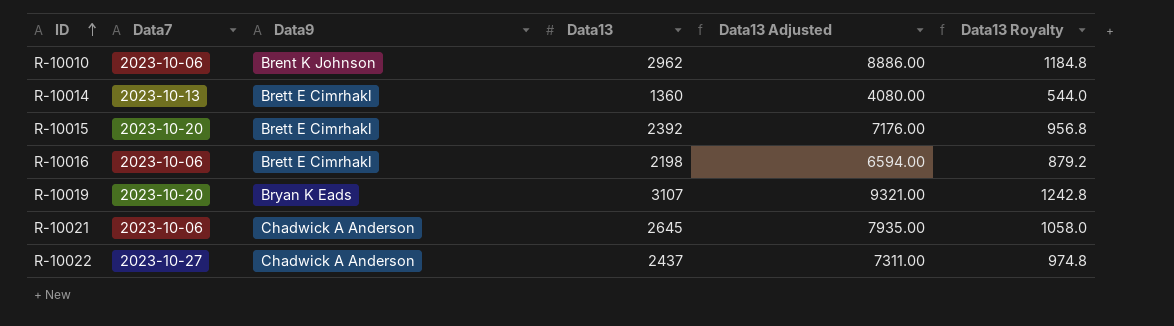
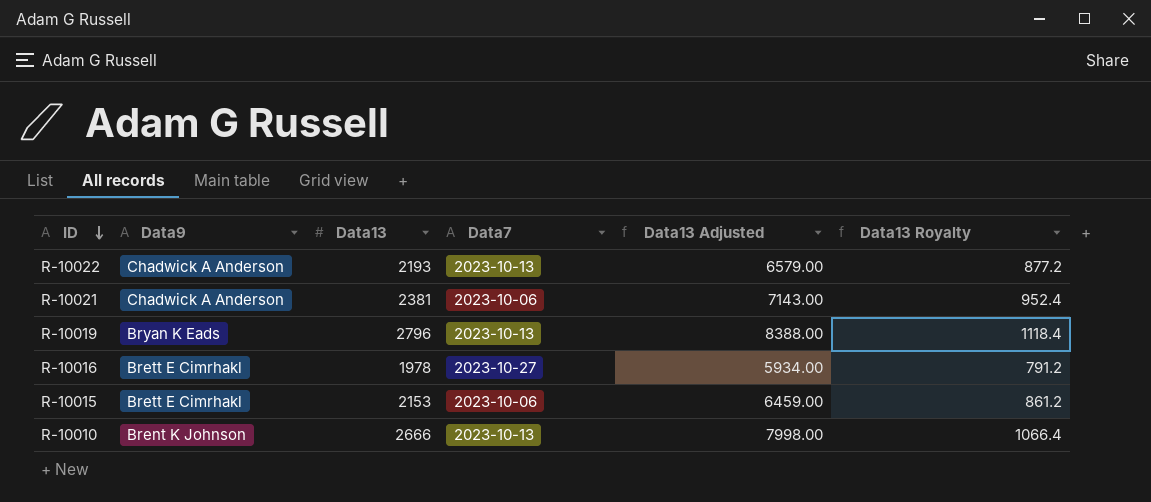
row order: ID ascending -> ID descending
column Data7 | position: 2 -> 4
row R-10014: 2023-10-13 | Brett E Cimrhakl | 1360 | 4080.00 | 544.0 -> none
R-10022 | Data13: 2437 -> 2193
R-10022 | Data7: 2023-10-27 -> 2023-10-13
R-10022 | Data13 Adjusted: 7311.00 -> 6579.00
R-10022 | Data13 Royalty: 974.8 -> 877.2
R-10021 | Data13: 2645 -> 2381
R-10021 | Data13 Adjusted: 7935.00 -> 7143.00
R-10021 | Data13 Royalty: 1058.0 -> 952.4
R-10019 | Data13: 3107 -> 2796
R-10019 | Data7: 2023-10-20 -> 2023-10-13
R-10019 | Data13 Adjusted: 9321.00 -> 8388.00
R-10019 | Data13 Royalty: 1242.8 -> 1118.4
R-10016 | Data13: 2198 -> 1978
R-10016 | Data7: 2023-10-06 -> 2023-10-27
R-10016 | Data13 Adjusted: 6594.00 -> 5934.00
R-10016 | Data13 Royalty: 879.2 -> 791.2
R-10015 | Data13: 2392 -> 2153
R-10015 | Data7: 2023-10-20 -> 2023-10-06
R-10015 | Data13 Adjusted: 7176.00 -> 6459.00
R-10015 | Data13 Royalty: 956.8 -> 861.2
R-10010 | Data13: 2962 -> 2666
R-10010 | Data7: 2023-10-06 -> 2023-10-13
R-10010 | Data13 Adjusted: 8886.00 -> 7998.00
R-10010 | Data13 Royalty: 1184.8 -> 1066.4

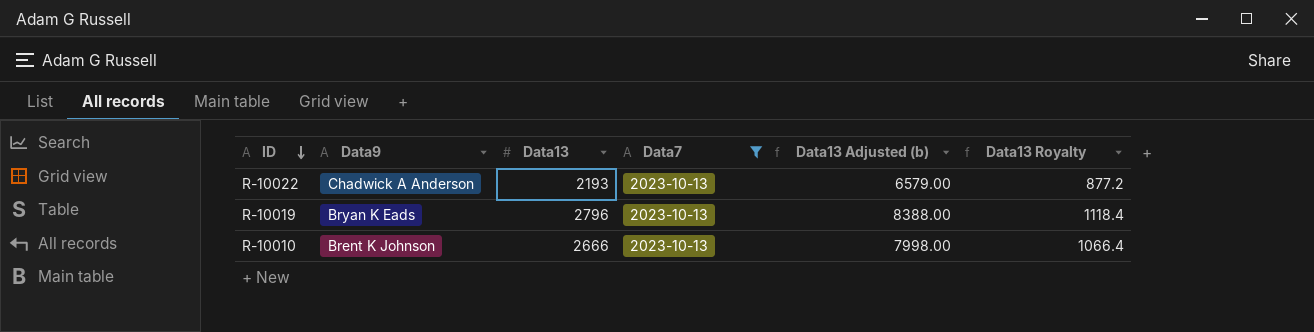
filter: none -> Data7 = 2023-10-13
column name: Data13 Adjusted -> Data13 Adjusted (b)

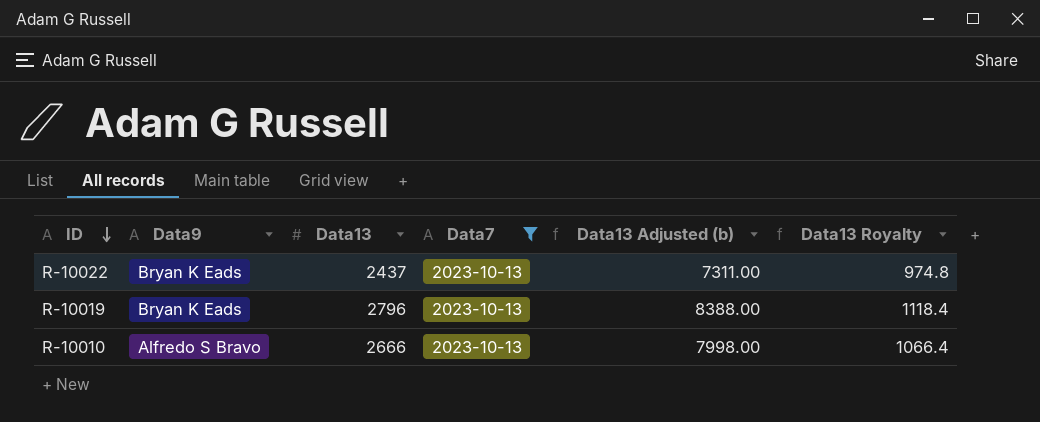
R-10022 | Data9: Chadwick A Anderson -> Bryan K Eads
R-10022 | Data13: 2193 -> 2437
R-10022 | Data13 Adjusted (b): 6579.00 -> 7311.00
R-10022 | Data13 Royalty: 877.2 -> 974.8
R-10010 | Data9: Brent K Johnson -> Alfredo S Bravo

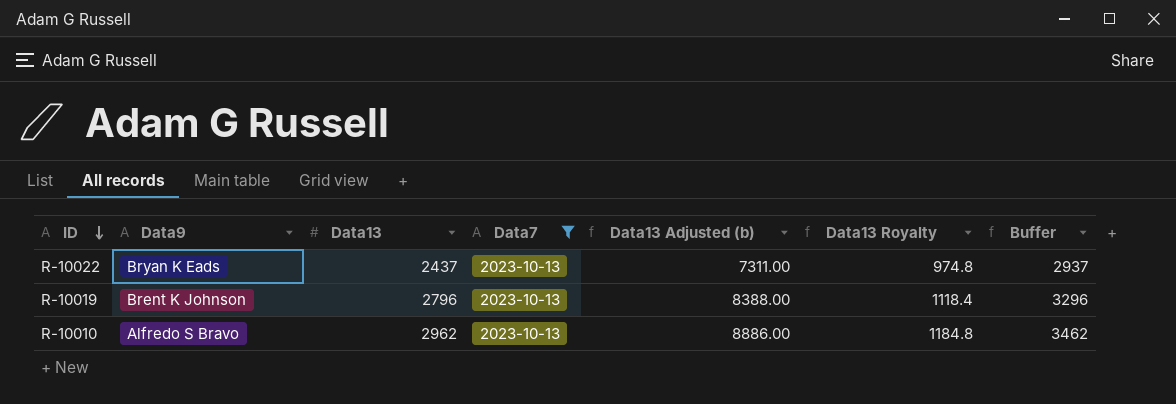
column Buffer | formula: none -> [Data13] + 500
R-10019 | Data9: Bryan K Eads -> Brent K Johnson
R-10010 | Data13: 2666 -> 2962
R-10010 | Data13 Adjusted (b): 7998.00 -> 8886.00
R-10010 | Data13 Royalty: 1066.4 -> 1184.8

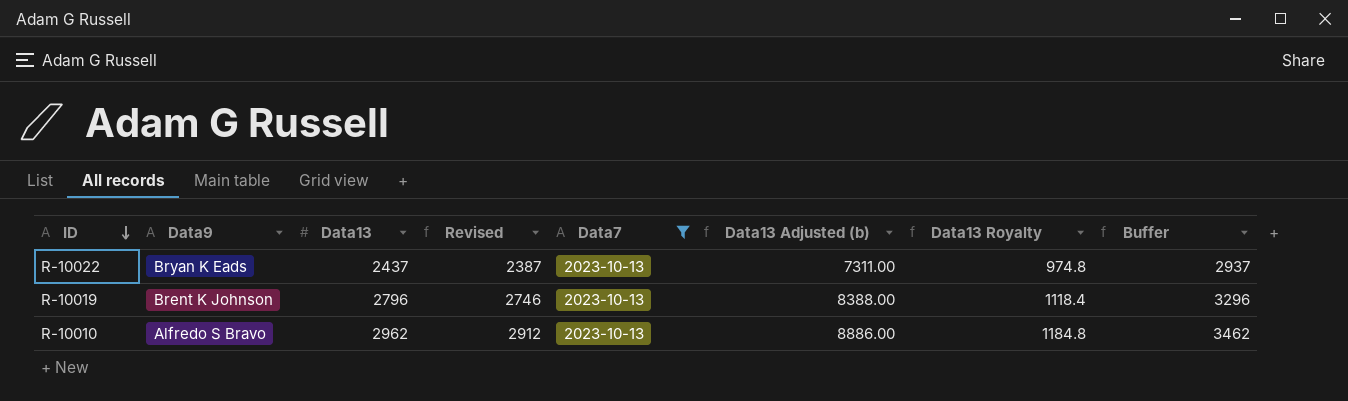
column Revised | formula: none -> [Data13] - 50

